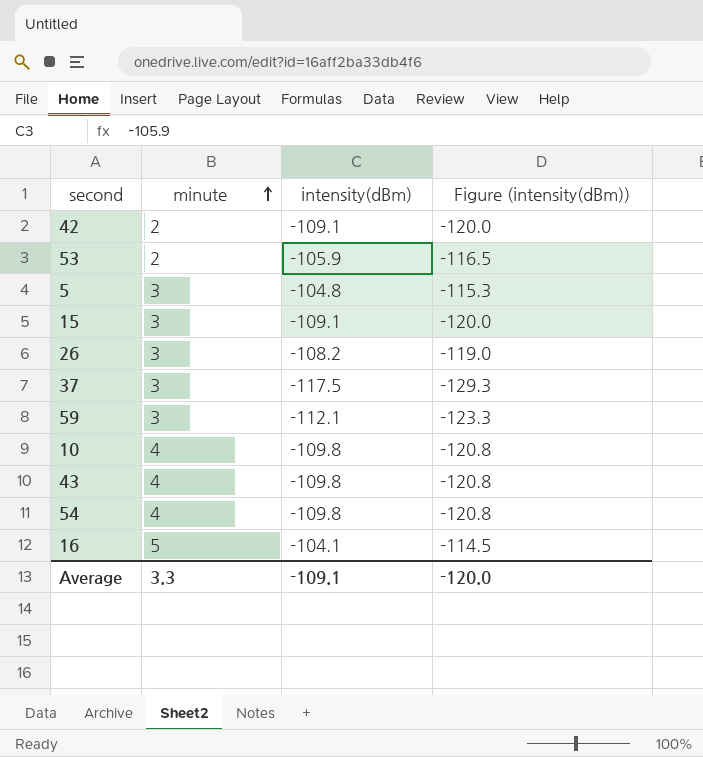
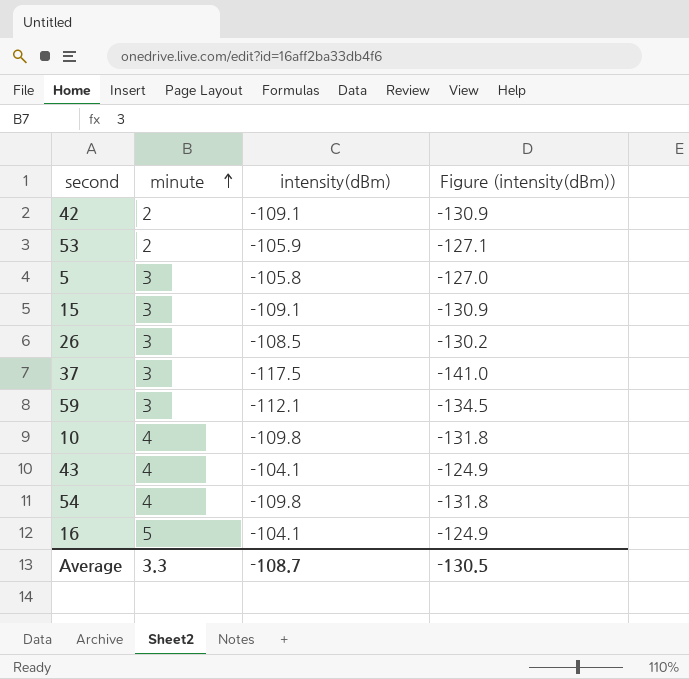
column Figure (intensity(dBm)) | formula: [intensity(dBm)] * 1.1 -> [intensity(dBm)] * 1.2
5 | intensity(dBm): -104.8 -> -105.8
26 | intensity(dBm): -108.2 -> -108.5
43 | intensity(dBm): -109.8 -> -104.1
Average | intensity(dBm): -109.1 -> -108.7
Average | Figure (intensity(dBm)): -120.0 -> -130.5

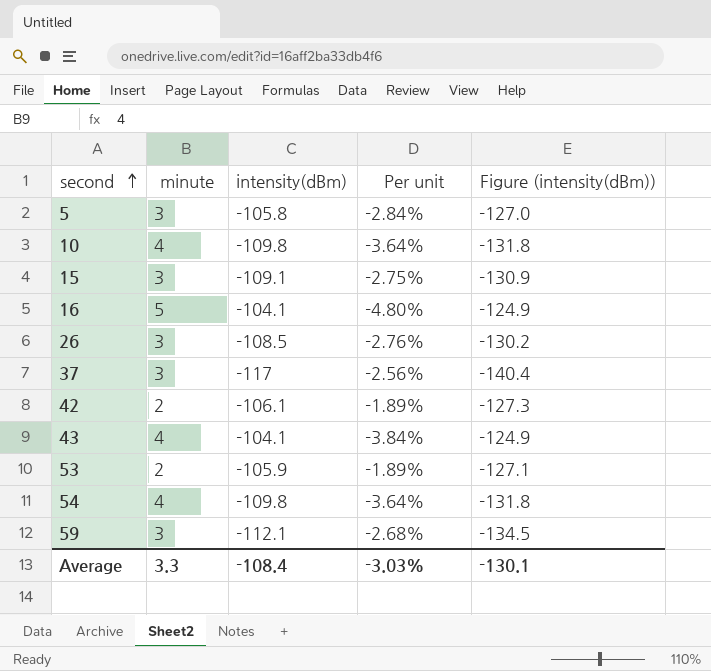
row order: minute ascending -> second ascending
column Per unit | formula: none -> [minute] / [intensity(dBm)]
37 | intensity(dBm): -117.5 -> -117
37 | Figure (intensity(dBm)): -141.0 -> -140.4
42 | intensity(dBm): -109.1 -> -106.1
42 | Figure (intensity(dBm)): -130.9 -> -127.3
Average | intensity(dBm): -108.7 -> -108.4
Average | Figure (intensity(dBm)): -130.5 -> -130.1

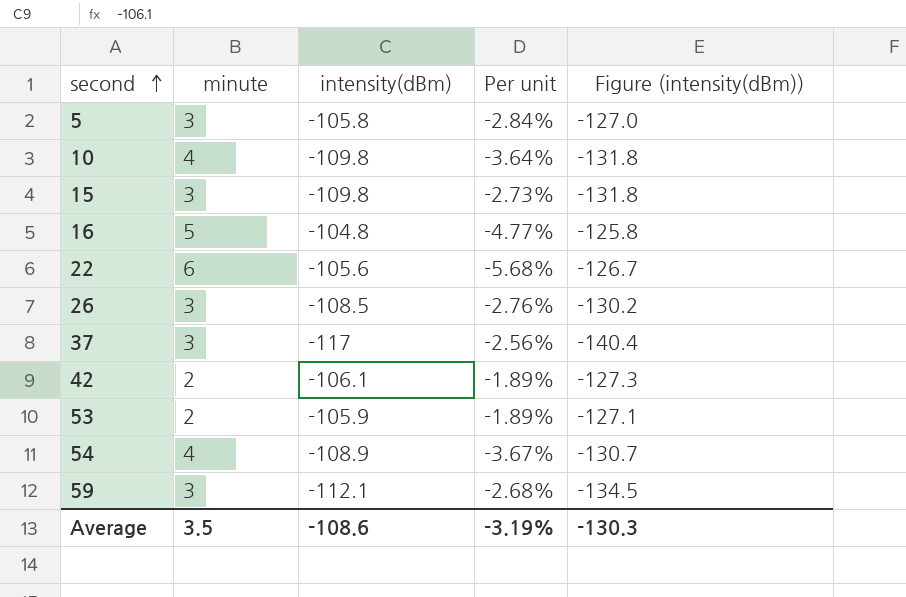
row 43: 4 | -104.1 | -3.84% | -124.9 -> none
15 | intensity(dBm): -109.1 -> -109.8
15 | Per unit: -2.75% -> -2.73%
15 | Figure (intensity(dBm)): -130.9 -> -131.8
16 | intensity(dBm): -104.1 -> -104.8
16 | Per unit: -4.80% -> -4.77%
16 | Figure (intensity(dBm)): -124.9 -> -125.8
row 22: none -> 6 | -105.6 | -5.68% | -126.7
54 | intensity(dBm): -109.8 -> -108.9
54 | Per unit: -3.64% -> -3.67%
54 | Figure (intensity(dBm)): -131.8 -> -130.7
Average | minute: 3.3 -> 3.5
Average | intensity(dBm): -108.4 -> -108.6
Average | Per unit: -3.03% -> -3.19%
Average | Figure (intensity(dBm)): -130.1 -> -130.3

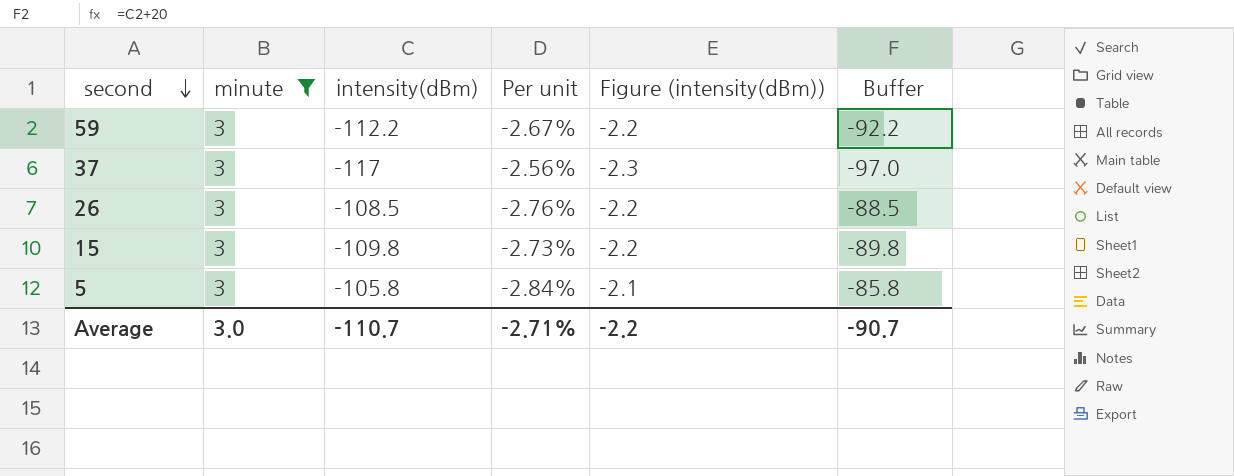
filter: none -> minute = 3
row order: second ascending -> second descending
column Figure (intensity(dBm)) | formula: [intensity(dBm)] * 1.2 -> [intensity(dBm)] * 0.02
column Buffer | formula: none -> [intensity(dBm)] + 20
59 | intensity(dBm): -112.1 -> -112.2
59 | Per unit: -2.68% -> -2.67%
Average | minute: 3.5 -> 3.0
Average | intensity(dBm): -108.6 -> -110.7
Average | Per unit: -3.19% -> -2.71%
Average | Figure (intensity(dBm)): -130.3 -> -2.2

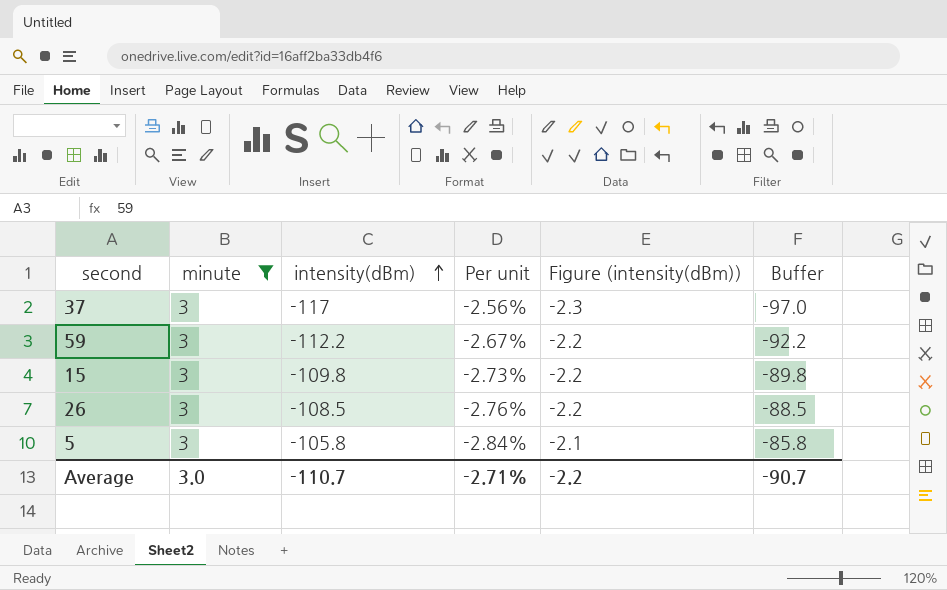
row order: second descending -> intensity(dBm) ascending

